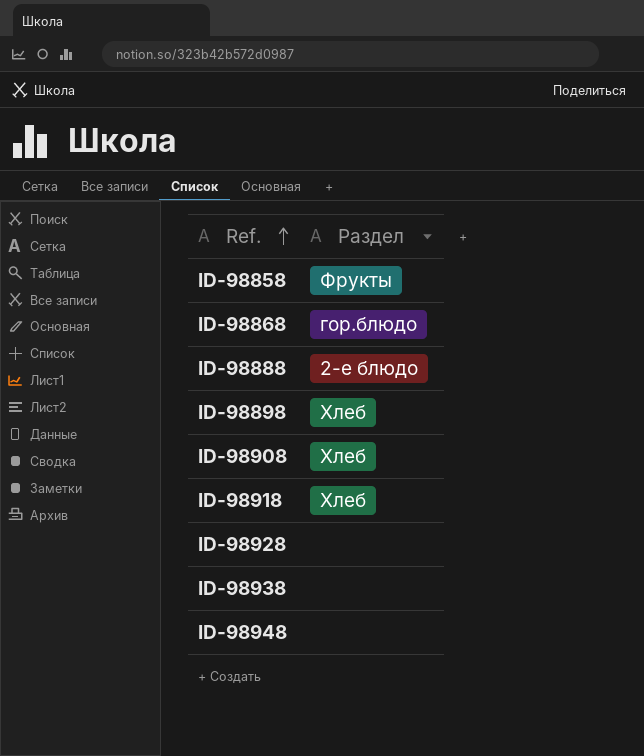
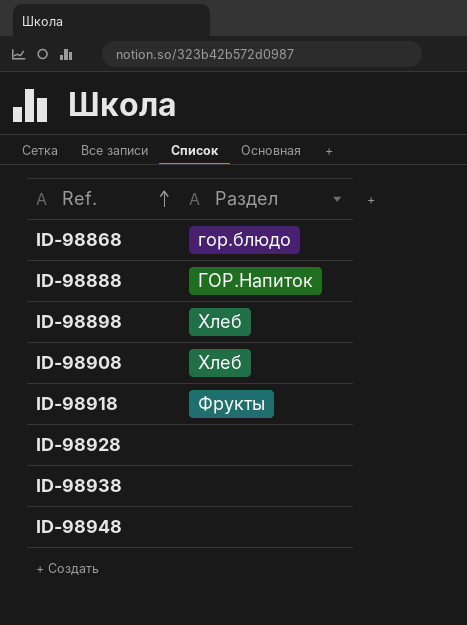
row ID-98858: Фрукты -> none
ID-98888 | Раздел: 2-е блюдо -> ГОР.Напиток
ID-98918 | Раздел: Хлеб -> Фрукты

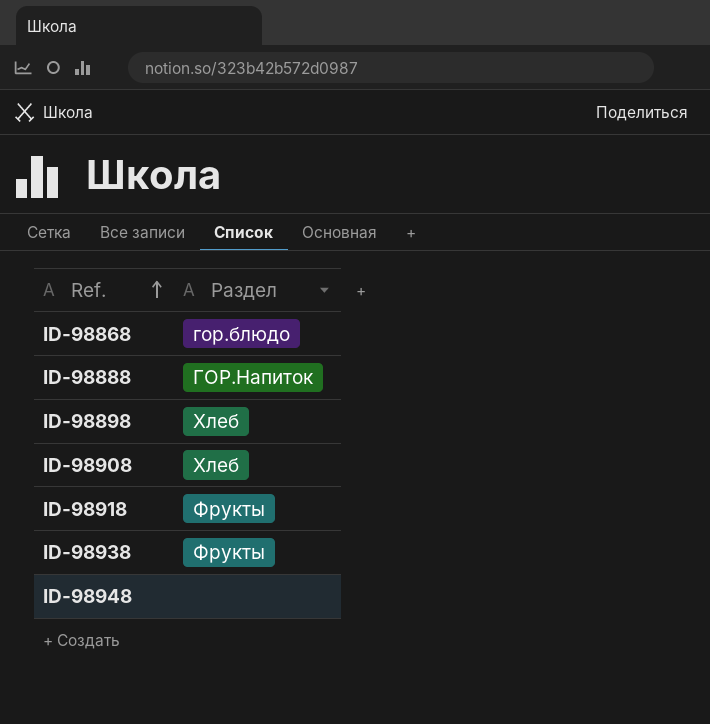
row ID-98928: none -> none
ID-98938 | Раздел: none -> Фрукты

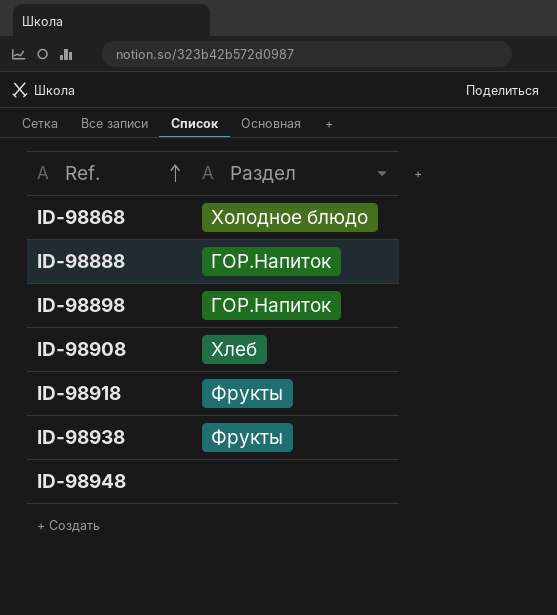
ID-98868 | Раздел: гор.блюдо -> Холодное блюдо
ID-98898 | Раздел: Хлеб -> ГОР.Напиток

